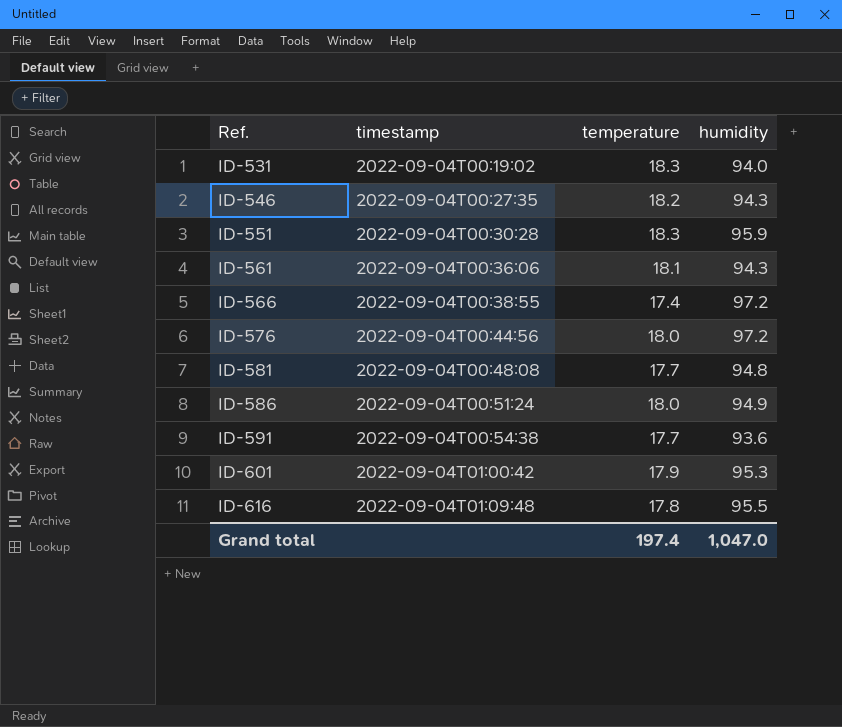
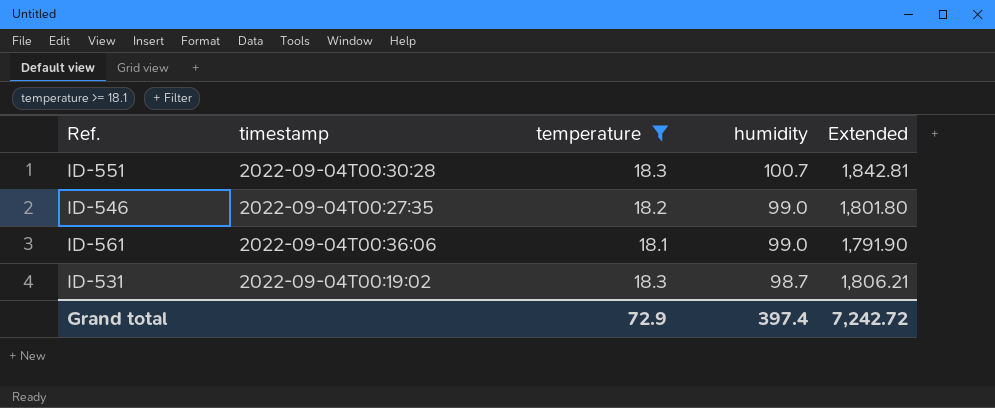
filter: none -> temperature >= 18.1
row order: Ref. ascending -> humidity descending
column Extended | formula: none -> [temperature] * [humidity]
ID-551 | humidity: 95.9 -> 100.7
ID-546 | humidity: 94.3 -> 99.0
ID-561 | humidity: 94.3 -> 99.0
ID-531 | humidity: 94.0 -> 98.7
Grand total | temperature: 197.4 -> 72.9
Grand total | humidity: 1,047.0 -> 397.4

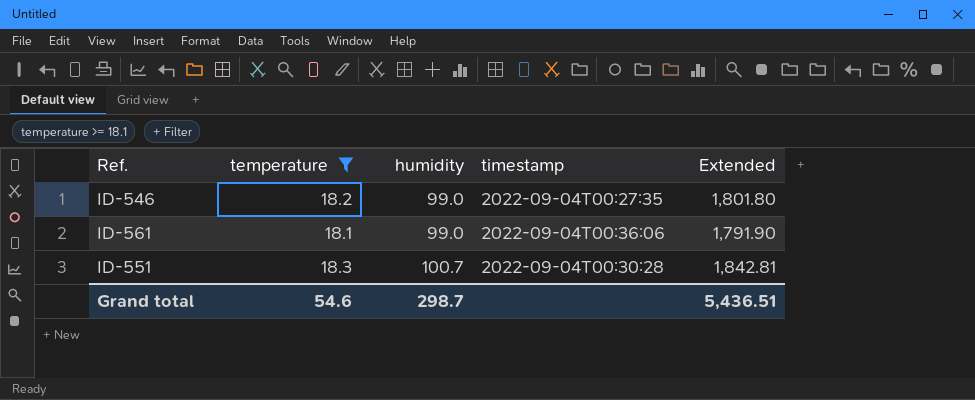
row order: humidity descending -> humidity ascending
column timestamp | position: 2 -> 4
row ID-531: 2022-09-04T00:19:02 | 18.3 | 98.7 | 1,806.21 -> none
Grand total | temperature: 72.9 -> 54.6
Grand total | humidity: 397.4 -> 298.7
Grand total | Extended: 7,242.72 -> 5,436.51

